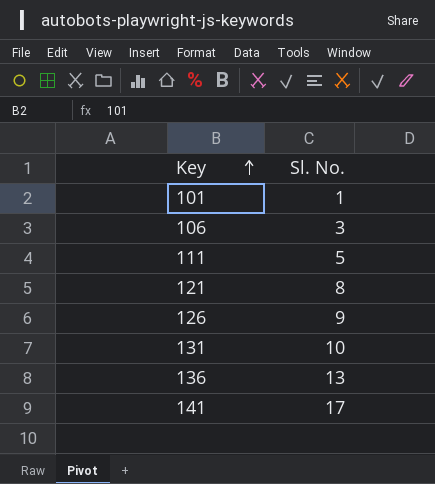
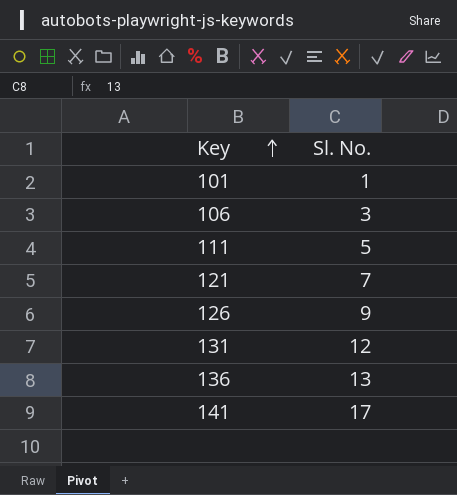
121 | Sl. No.: 8 -> 7
131 | Sl. No.: 10 -> 12

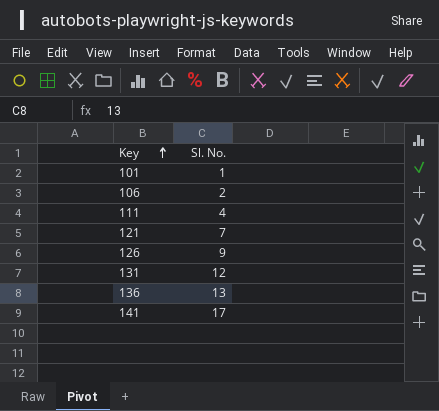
106 | Sl. No.: 3 -> 2
111 | Sl. No.: 5 -> 4

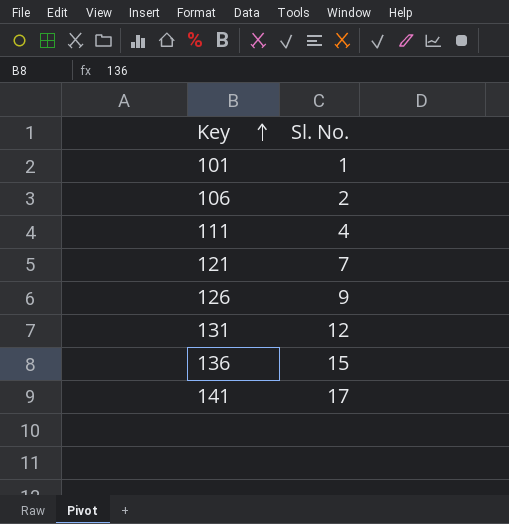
136 | Sl. No.: 13 -> 15

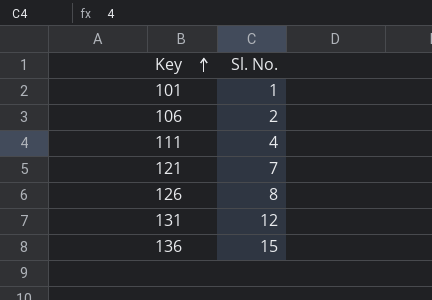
row 141: 17 -> none
126 | Sl. No.: 9 -> 8

